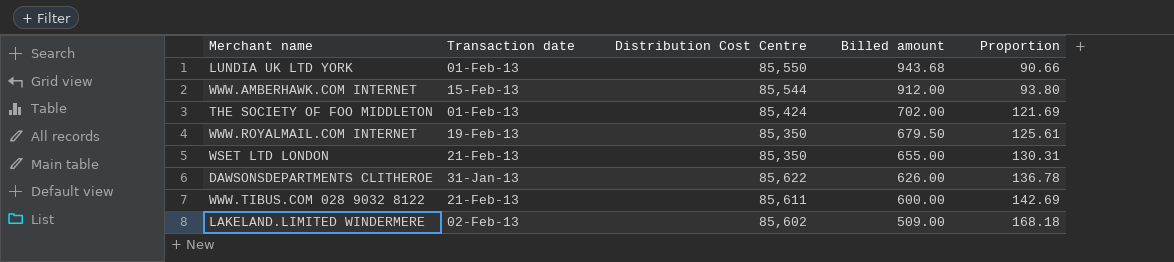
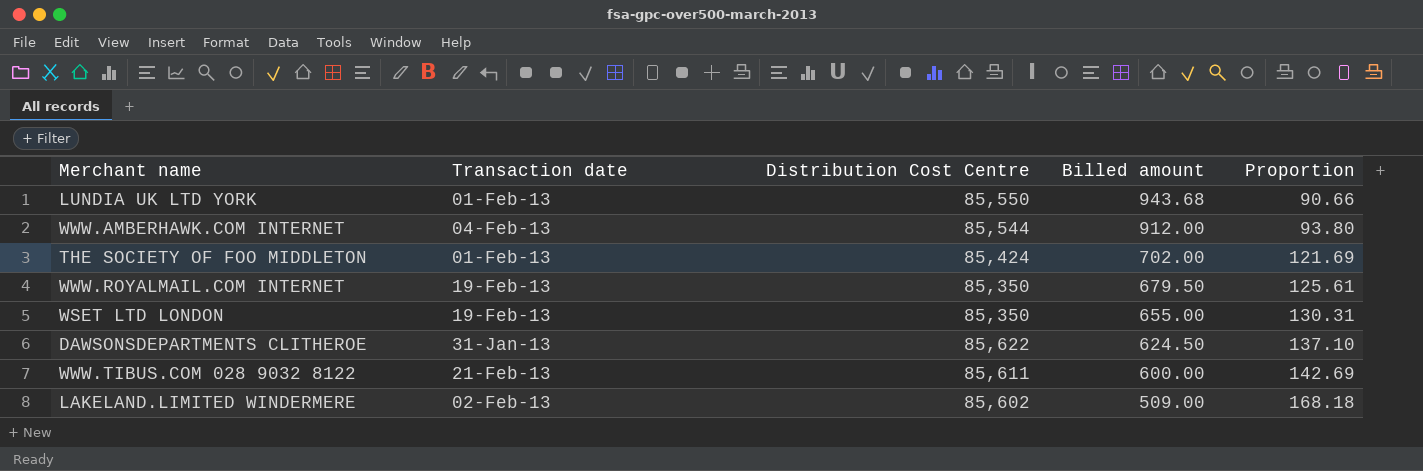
WWW.AMBERHAWK.COM INTERNET | Transaction date: 15-Feb-13 -> 04-Feb-13
WSET LTD LONDON | Transaction date: 21-Feb-13 -> 19-Feb-13
DAWSONSDEPARTMENTS CLITHEROE | Billed amount: 626.00 -> 624.50
DAWSONSDEPARTMENTS CLITHEROE | Proportion: 136.78 -> 137.10

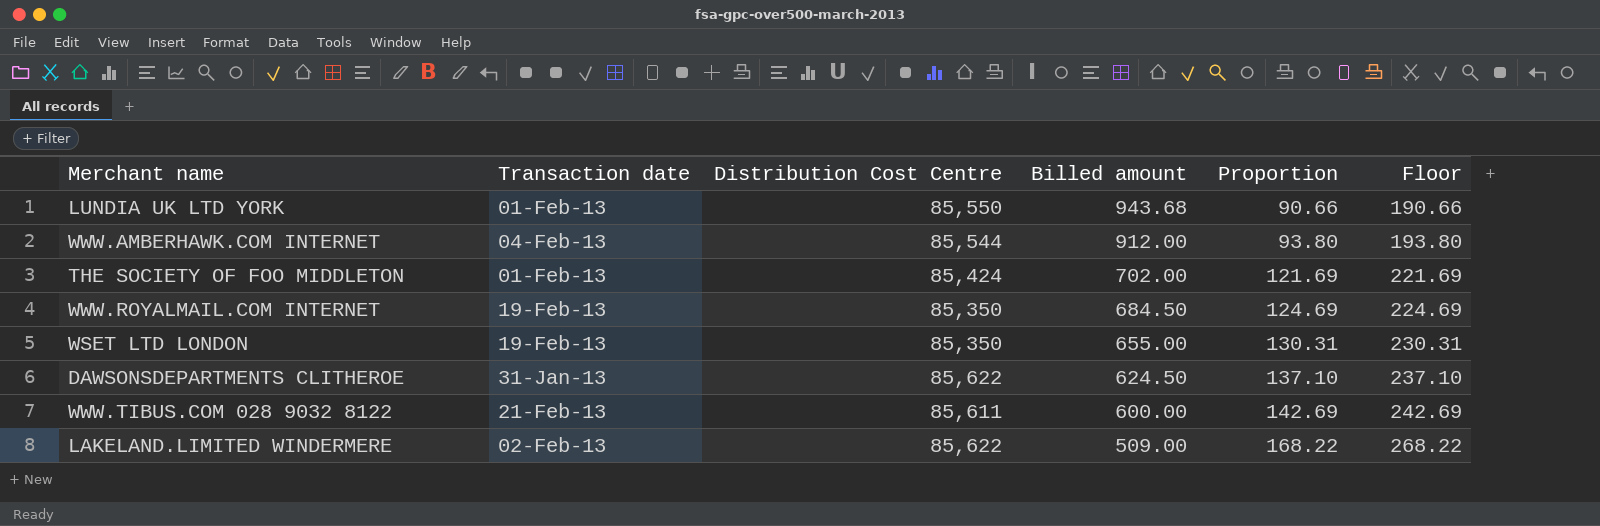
column Floor | formula: none -> [Proportion] + 100
WWW.ROYALMAIL.COM INTERNET | Billed amount: 679.50 -> 684.50
WWW.ROYALMAIL.COM INTERNET | Proportion: 125.61 -> 124.69
LAKELAND.LIMITED WINDERMERE | Distribution Cost Centre: 85,602 -> 85,622
LAKELAND.LIMITED WINDERMERE | Proportion: 168.18 -> 168.22

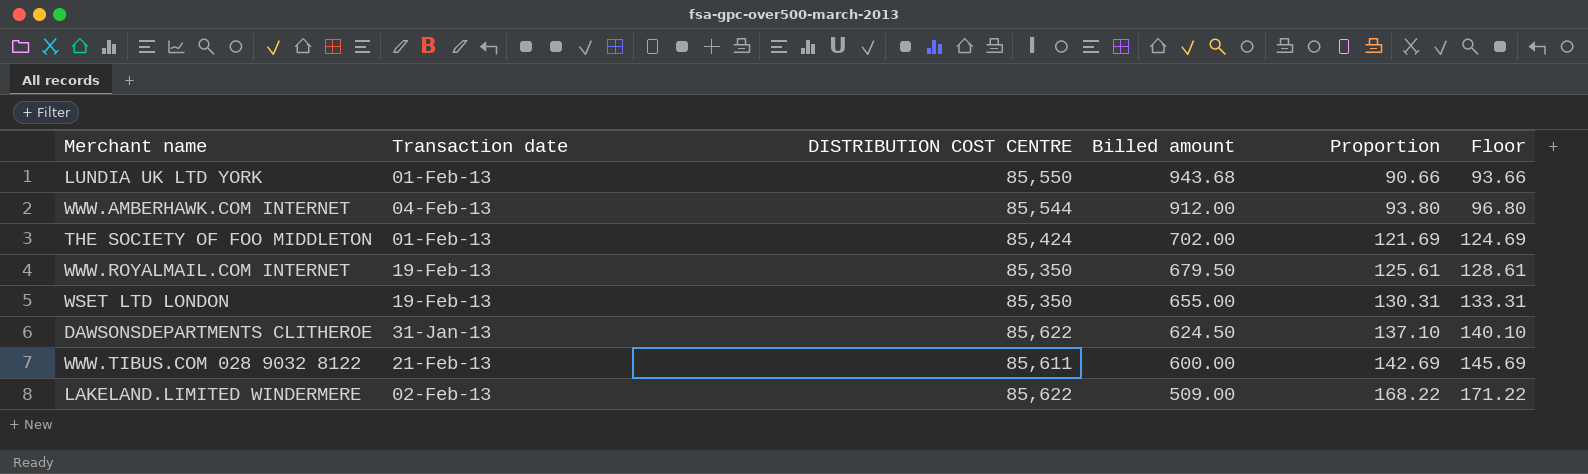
column name: Distribution Cost Centre -> DISTRIBUTION COST CENTRE
column Floor | formula: [Proportion] + 100 -> [Proportion] + 3
WWW.ROYALMAIL.COM INTERNET | Billed amount: 684.50 -> 679.50
WWW.ROYALMAIL.COM INTERNET | Proportion: 124.69 -> 125.61

